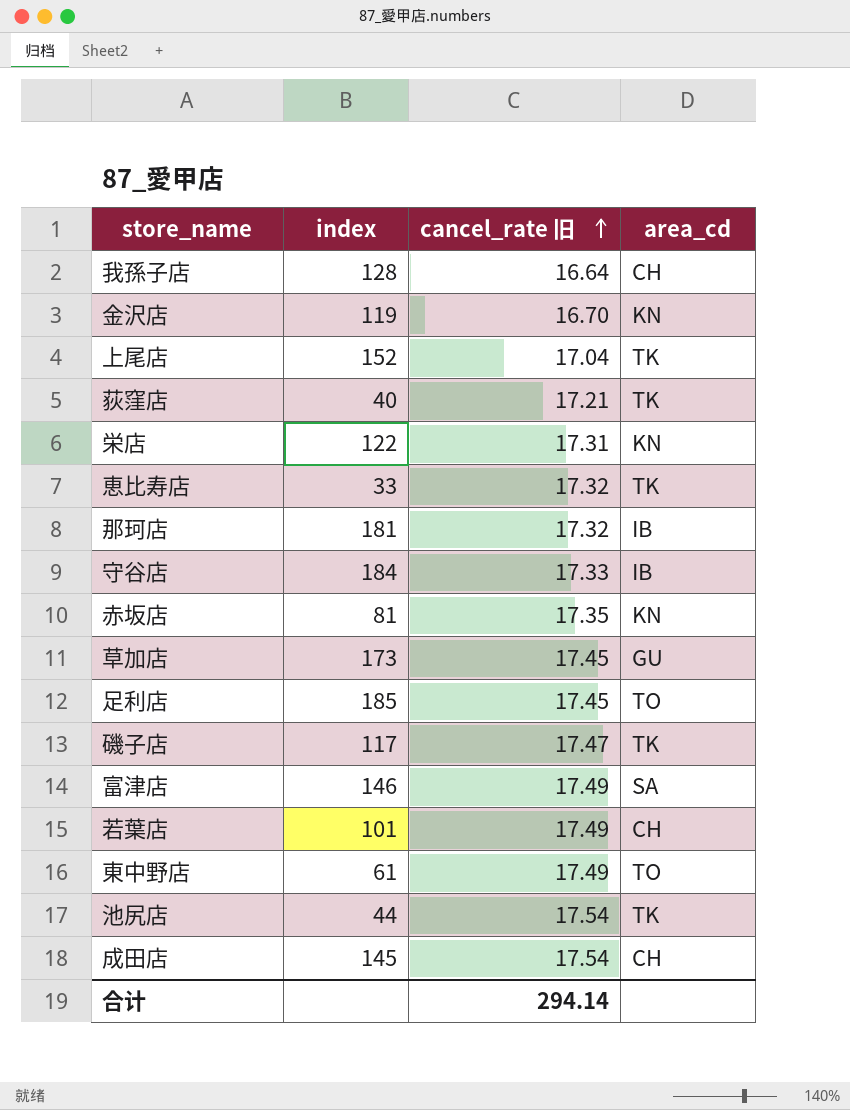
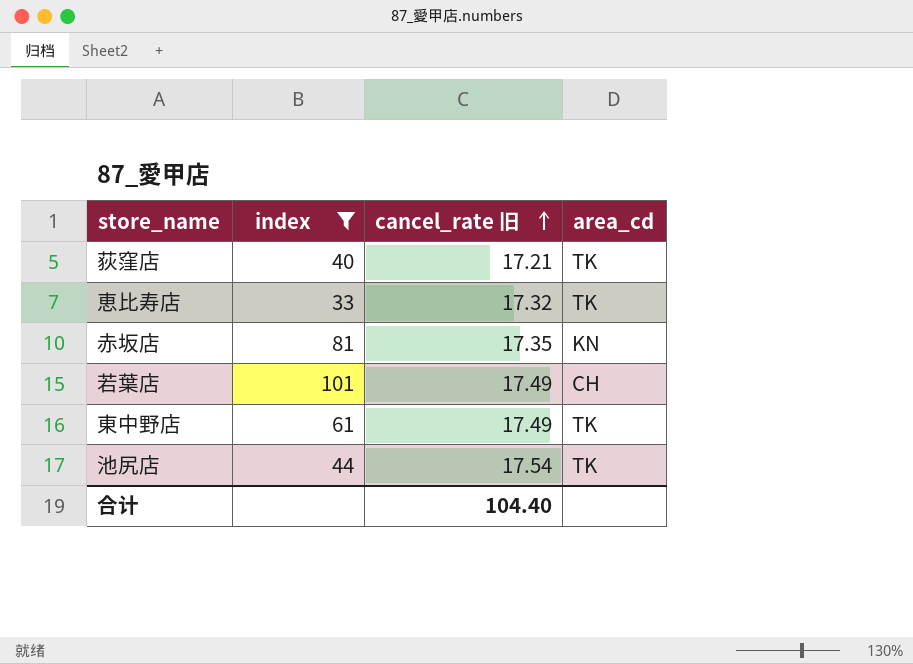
filter: none -> index <= 101
東中野店 | area_cd: TO -> TK
合计 | cancel_rate 旧: 294.14 -> 104.40

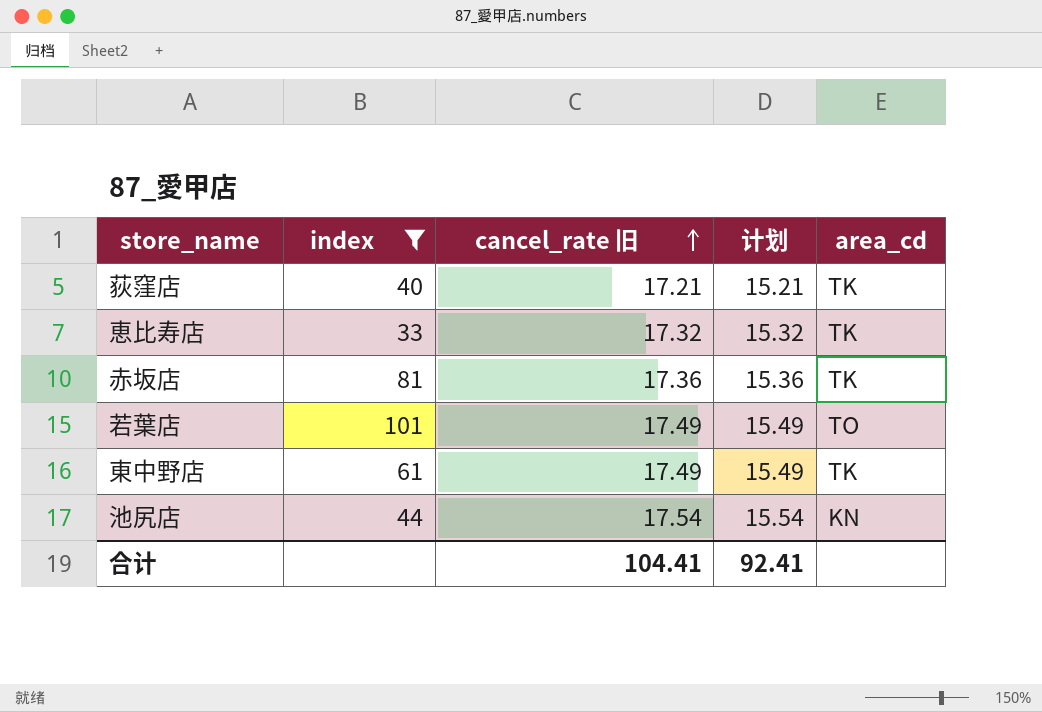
column 计划 | formula: none -> [cancel_rate 旧] - 2
赤坂店 | cancel_rate 旧: 17.35 -> 17.36
赤坂店 | area_cd: KN -> TK
若葉店 | area_cd: CH -> TO
池尻店 | area_cd: TK -> KN
合计 | cancel_rate 旧: 104.40 -> 104.41

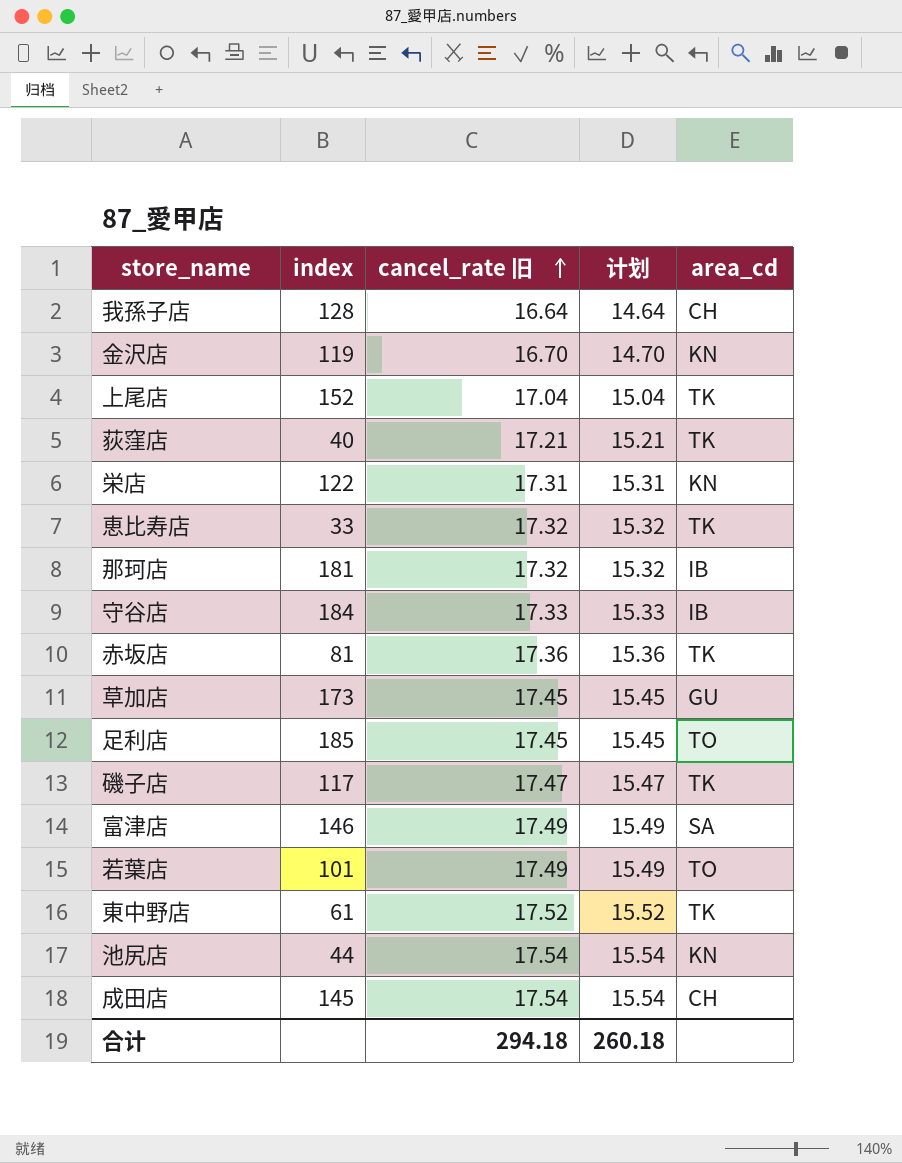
filter: index <= 101 -> none
東中野店 | cancel_rate 旧: 17.49 -> 17.52
東中野店 | 计划: 15.49 -> 15.52
合计 | cancel_rate 旧: 104.41 -> 294.18
合计 | 计划: 92.41 -> 260.18

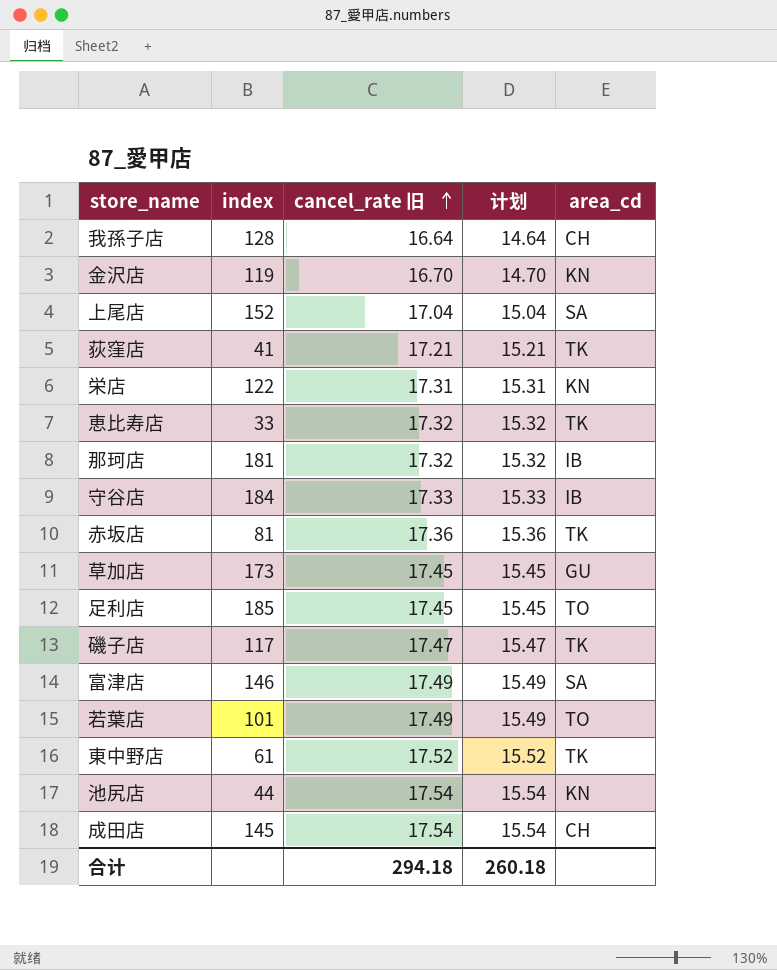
上尾店 | area_cd: TK -> SA
荻窪店 | index: 40 -> 41

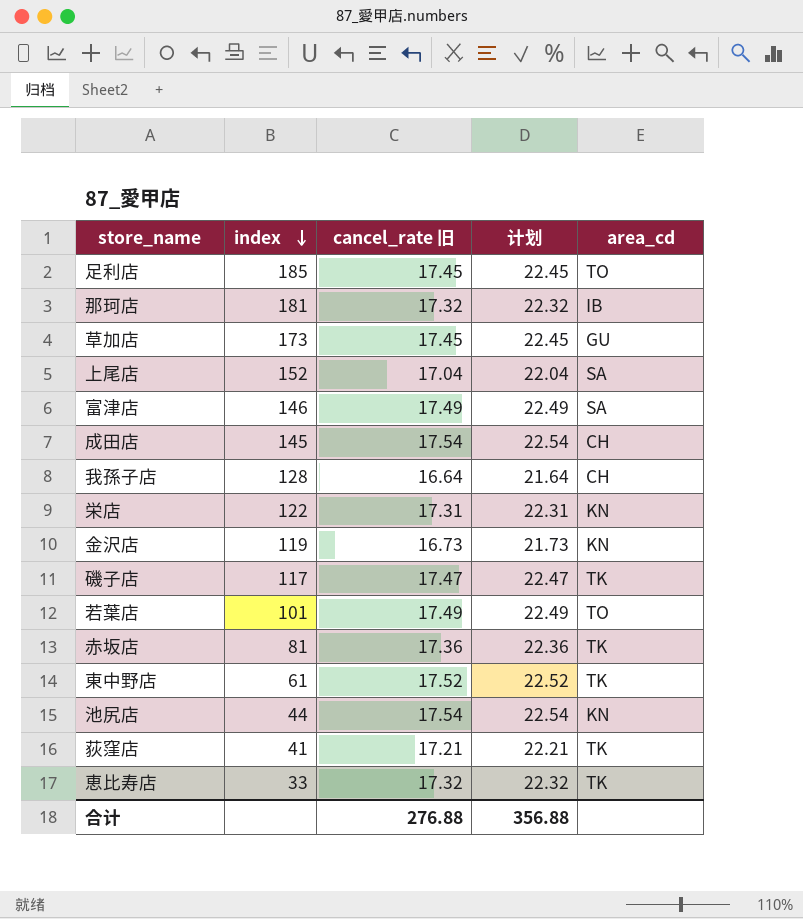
row order: cancel_rate 旧 ascending -> index descending
column 计划 | formula: [cancel_rate 旧] - 2 -> [cancel_rate 旧] + 5
row 守谷店: 184 | 17.33 | 15.33 | IB -> none
金沢店 | cancel_rate 旧: 16.70 -> 16.73
合计 | cancel_rate 旧: 294.18 -> 276.88
合计 | 计划: 260.18 -> 356.88

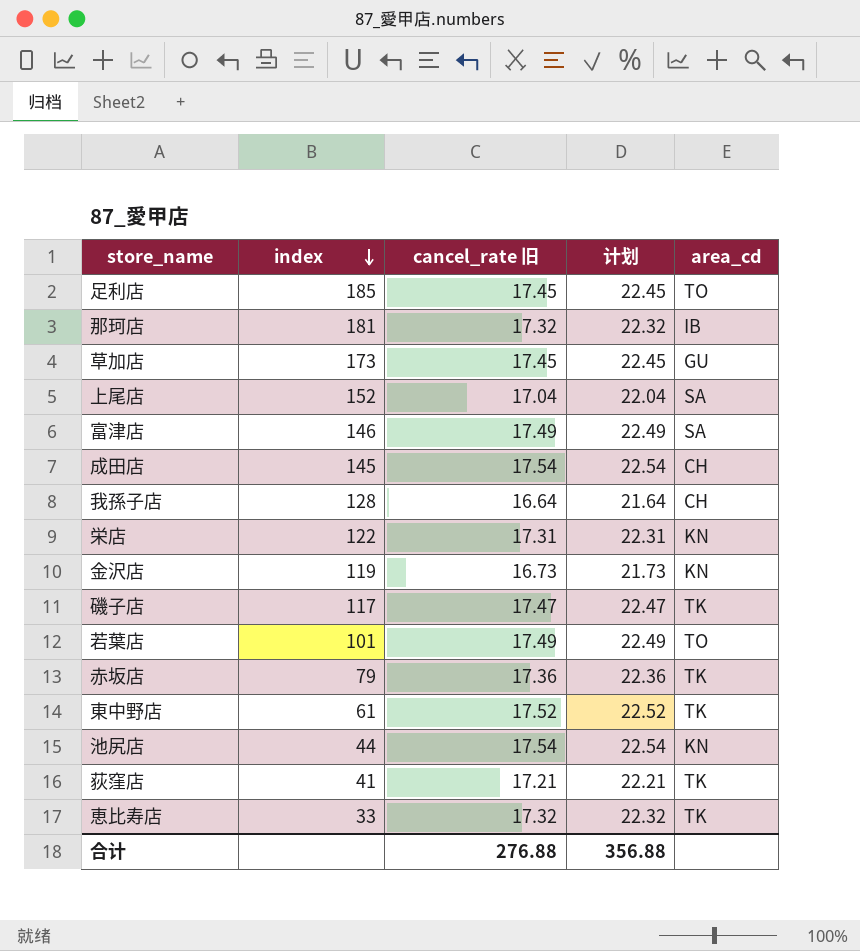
赤坂店 | index: 81 -> 79

